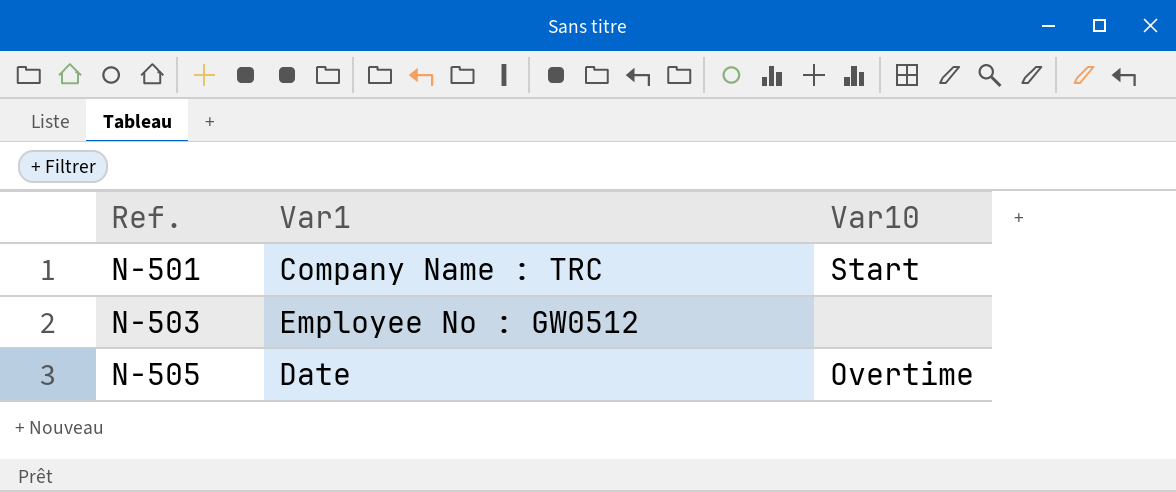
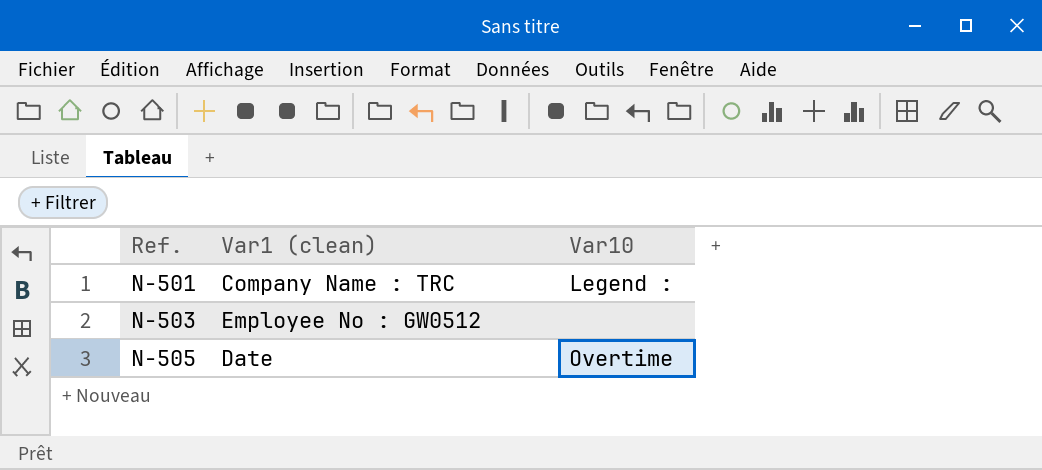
column name: Var1 -> Var1 (clean)
N-501 | Var10: Start -> Legend :

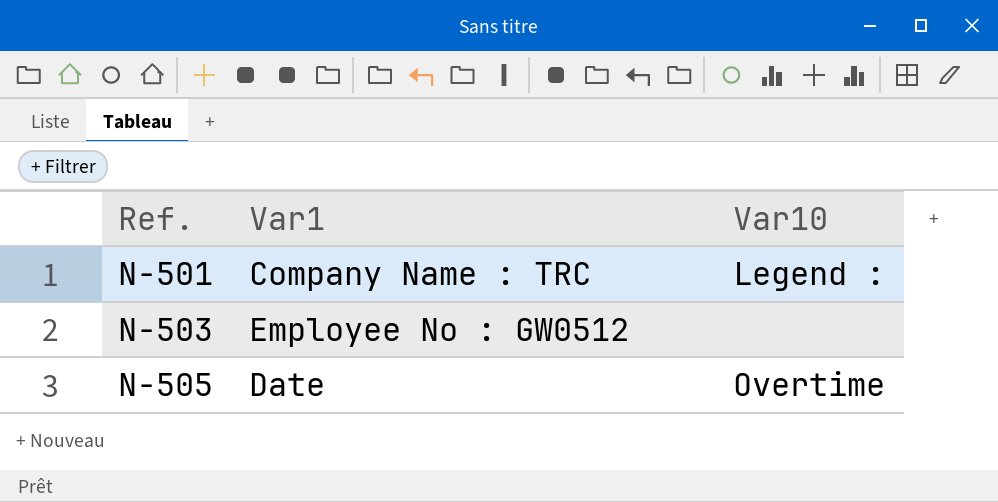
column name: Var1 (clean) -> Var1

